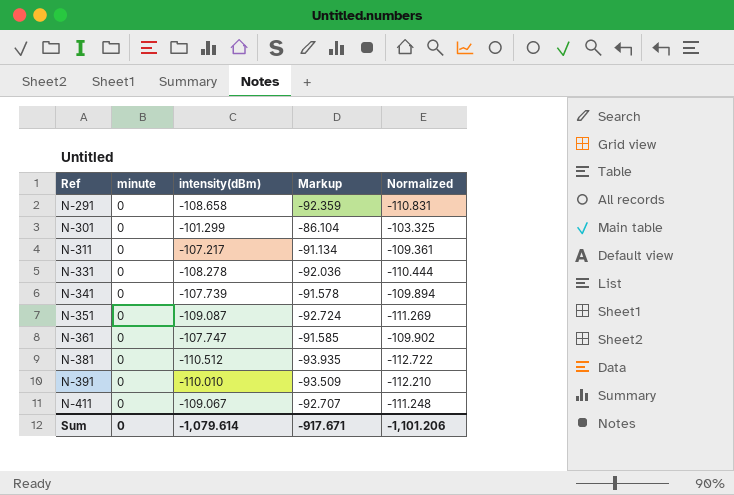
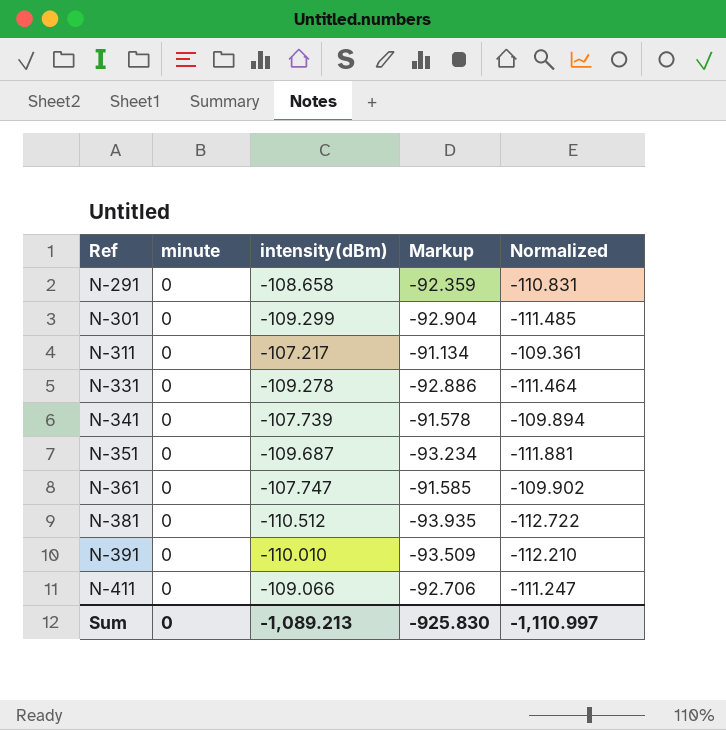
N-301 | intensity(dBm): -101.299 -> -109.299
N-301 | Markup: -86.104 -> -92.904
N-301 | Normalized: -103.325 -> -111.485
N-331 | intensity(dBm): -108.278 -> -109.278
N-331 | Markup: -92.036 -> -92.886
N-331 | Normalized: -110.444 -> -111.464
N-351 | intensity(dBm): -109.087 -> -109.687
N-351 | Markup: -92.724 -> -93.234
N-351 | Normalized: -111.269 -> -111.881
N-411 | intensity(dBm): -109.067 -> -109.066
N-411 | Markup: -92.707 -> -92.706
N-411 | Normalized: -111.248 -> -111.247
Sum | intensity(dBm): -1,079.614 -> -1,089.213
Sum | Markup: -917.671 -> -925.830
Sum | Normalized: -1,101.206 -> -1,110.997

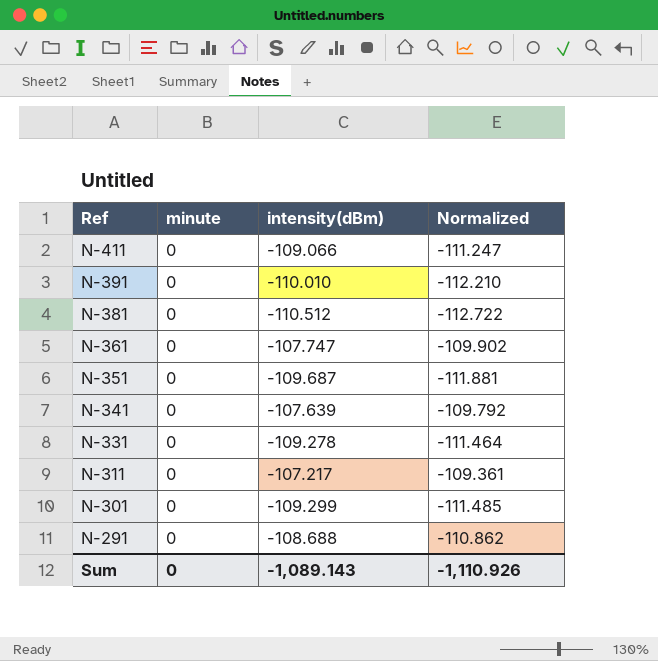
row order: Ref ascending -> Ref descending
column Markup | formula: [intensity(dBm)] * 0.85 -> none
N-341 | intensity(dBm): -107.739 -> -107.639
N-341 | Normalized: -109.894 -> -109.792
N-291 | intensity(dBm): -108.658 -> -108.688
N-291 | Normalized: -110.831 -> -110.862
Sum | intensity(dBm): -1,089.213 -> -1,089.143
Sum | Normalized: -1,110.997 -> -1,110.926

